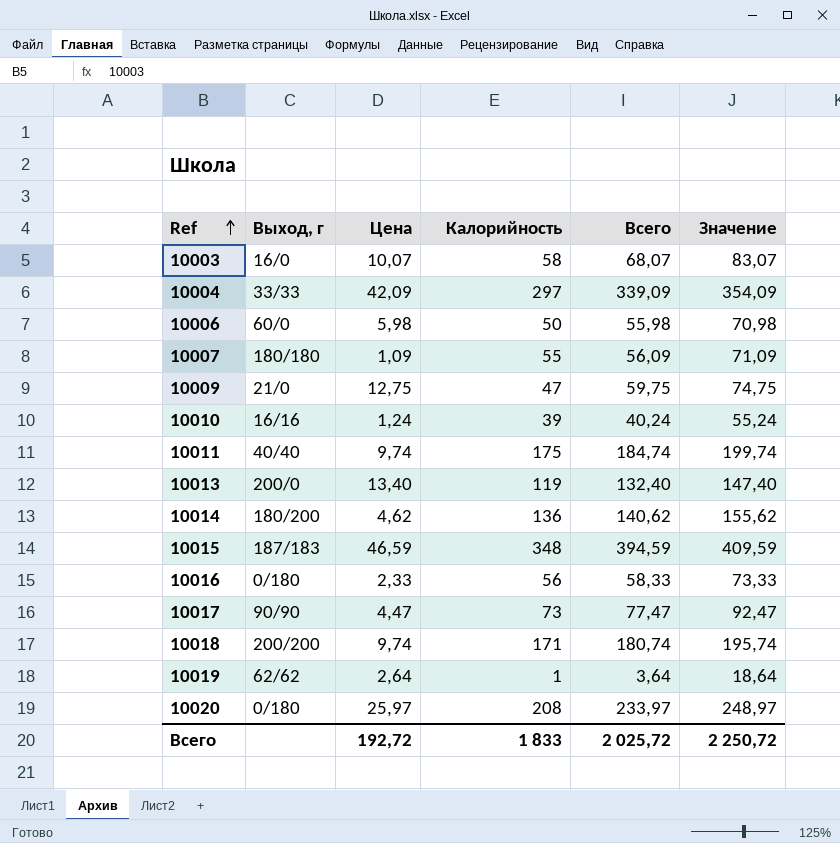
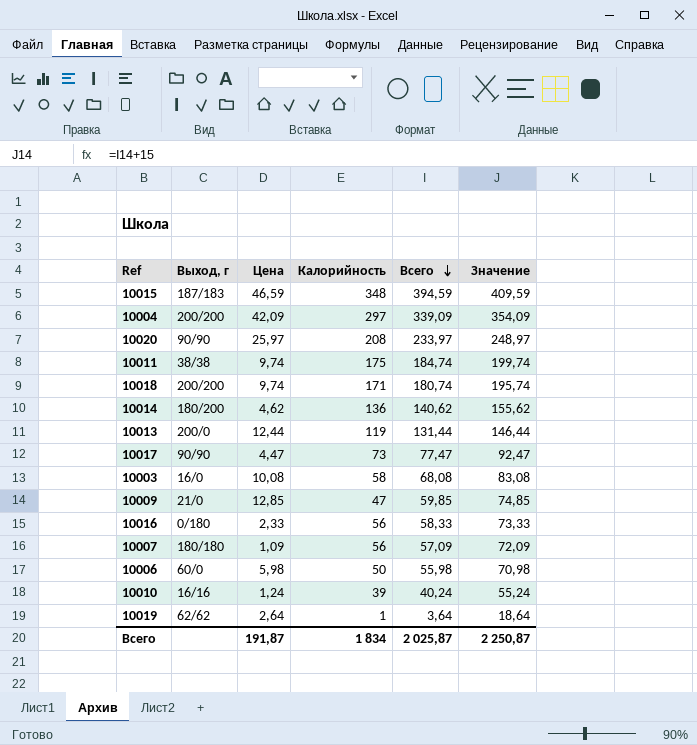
row order: Ref ascending -> Всего descending
10004 | Выход, г: 33/33 -> 200/200
10020 | Выход, г: 0/180 -> 90/90
10011 | Выход, г: 40/40 -> 38/38
10013 | Цена: 13,40 -> 12,44
10013 | Всего: 132,40 -> 131,44
10013 | Значение: 147,40 -> 146,44
10003 | Цена: 10,07 -> 10,08
10003 | Всего: 68,07 -> 68,08
10003 | Значение: 83,07 -> 83,08
10009 | Цена: 12,75 -> 12,85
10009 | Всего: 59,75 -> 59,85
10009 | Значение: 74,75 -> 74,85
10007 | Калорийность: 55 -> 56
10007 | Всего: 56,09 -> 57,09
10007 | Значение: 71,09 -> 72,09
Всего | Цена: 192,72 -> 191,87
Всего | Калорийность: 1 833 -> 1 834
Всего | Всего: 2 025,72 -> 2 025,87
Всего | Значение: 2 250,72 -> 2 250,87

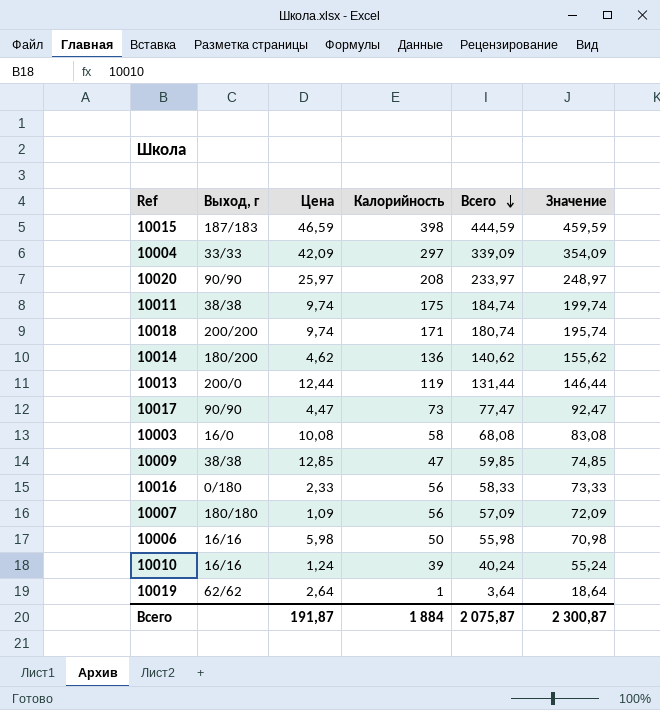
10015 | Калорийность: 348 -> 398
10015 | Всего: 394,59 -> 444,59
10015 | Значение: 409,59 -> 459,59
10004 | Выход, г: 200/200 -> 33/33
10009 | Выход, г: 21/0 -> 38/38
10006 | Выход, г: 60/0 -> 16/16
Всего | Калорийность: 1 834 -> 1 884
Всего | Всего: 2 025,87 -> 2 075,87
Всего | Значение: 2 250,87 -> 2 300,87

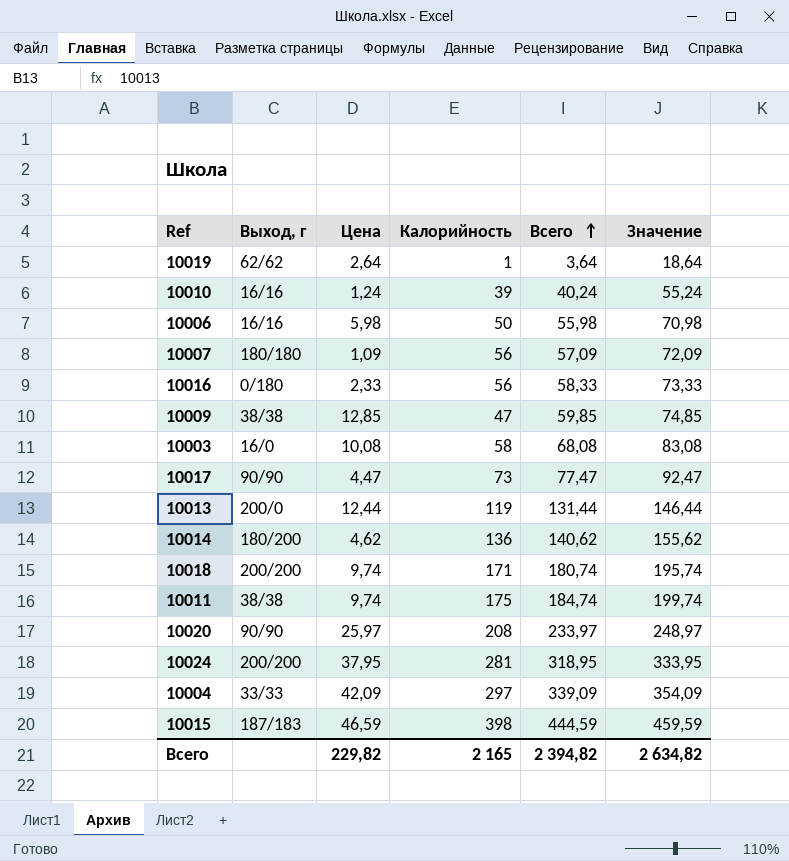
row order: Всего descending -> Всего ascending
row 10024: none -> 200/200 | 37,95 | 281 | 318,95 | 333,95
Всего | Цена: 191,87 -> 229,82
Всего | Калорийность: 1 884 -> 2 165
Всего | Всего: 2 075,87 -> 2 394,82
Всего | Значение: 2 300,87 -> 2 634,82

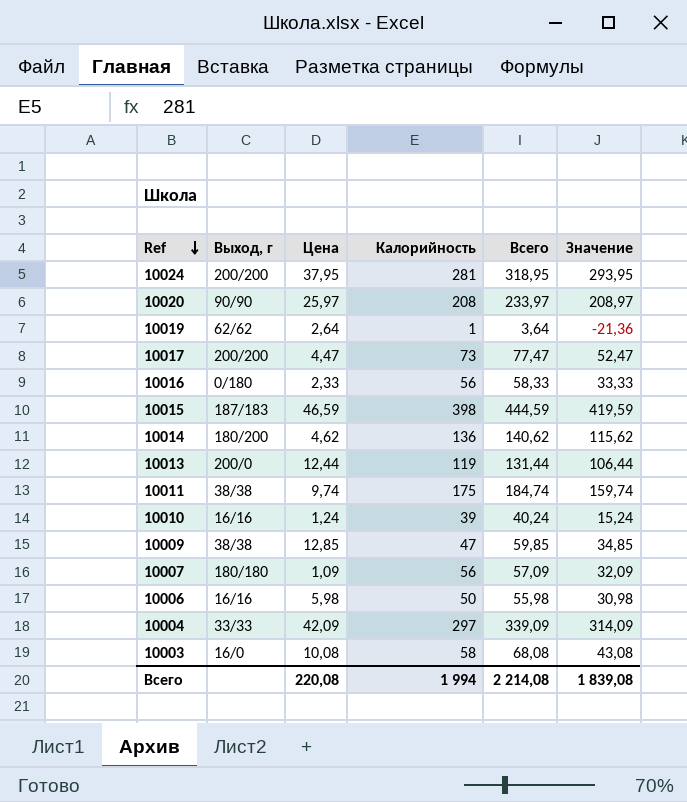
row order: Всего ascending -> Ref descending
column Значение | formula: [Всего] + 15 -> [Всего] - 25
row 10018: 200/200 | 9,74 | 171 | 180,74 | 195,74 -> none
10017 | Выход, г: 90/90 -> 200/200
Всего | Цена: 229,82 -> 220,08
Всего | Калорийность: 2 165 -> 1 994
Всего | Всего: 2 394,82 -> 2 214,08
Всего | Значение: 2 634,82 -> 1 839,08

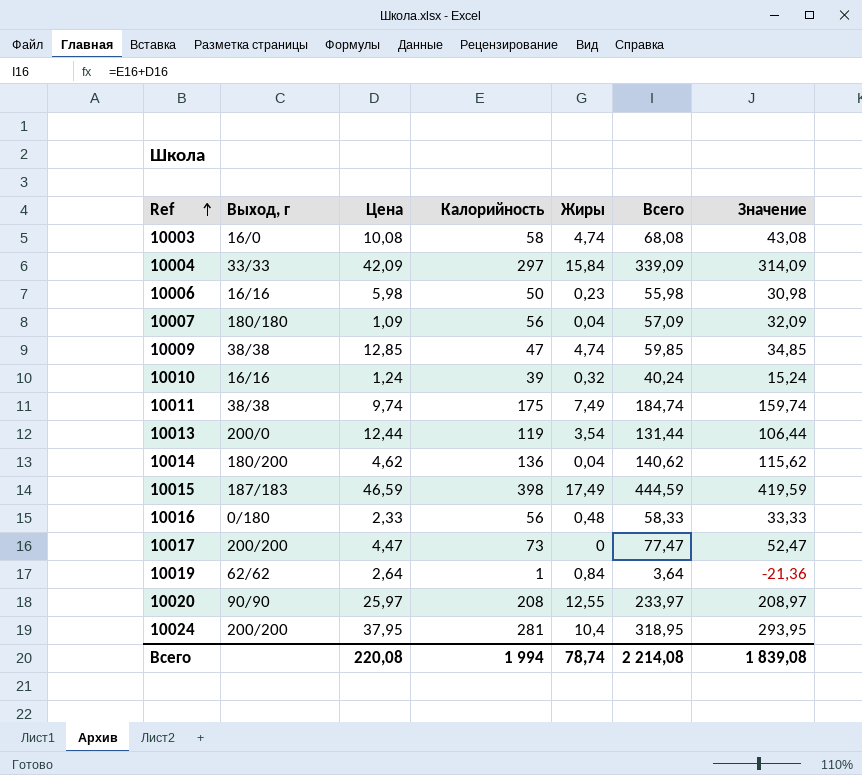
row order: Ref descending -> Ref ascending
column Жиры | position: none -> 5

